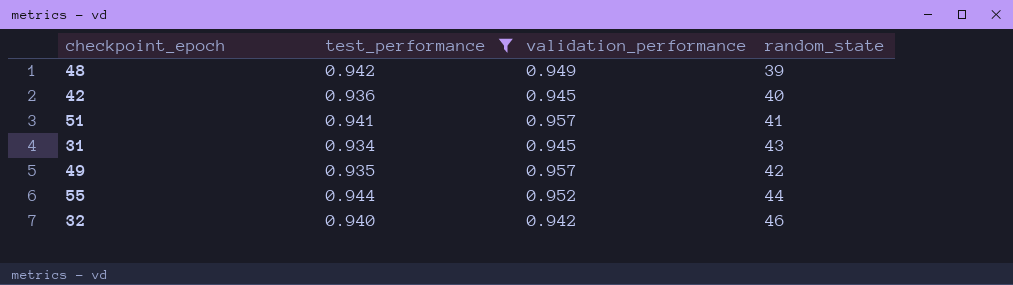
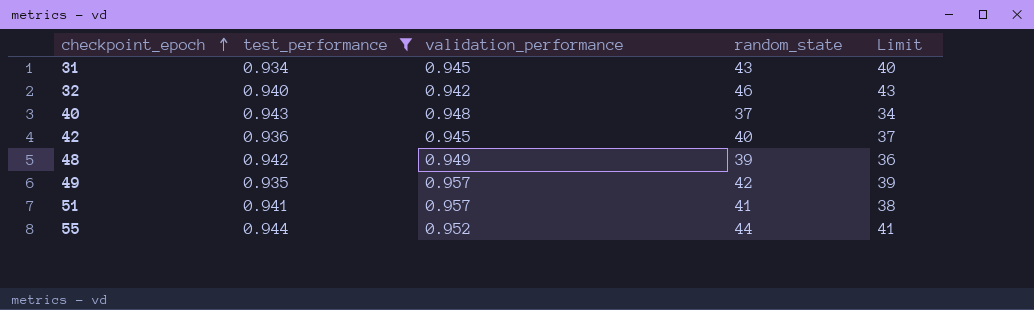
row order: none -> checkpoint_epoch ascending
column Limit | formula: none -> [random_state] - 3
row 40: none -> 0.943 | 0.948 | 37 | 34

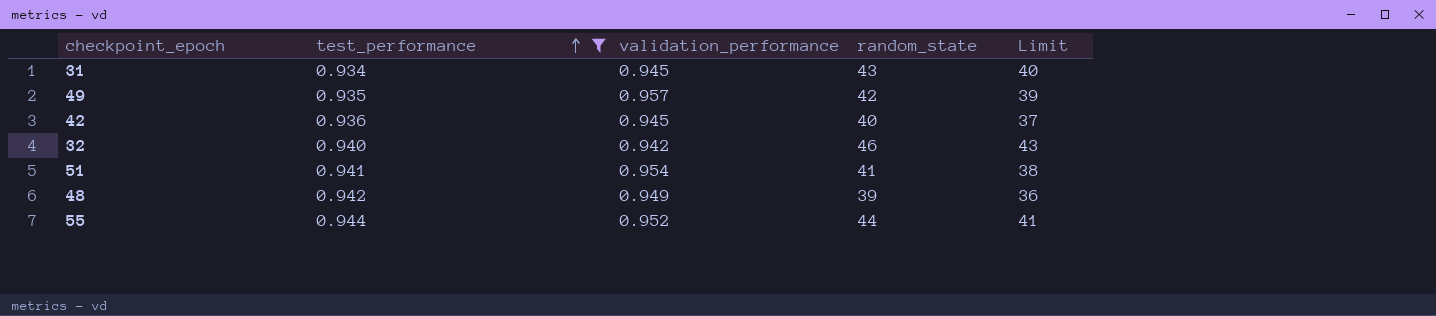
row order: checkpoint_epoch ascending -> test_performance ascending
row 40: 0.943 | 0.948 | 37 | 34 -> none
51 | validation_performance: 0.957 -> 0.954

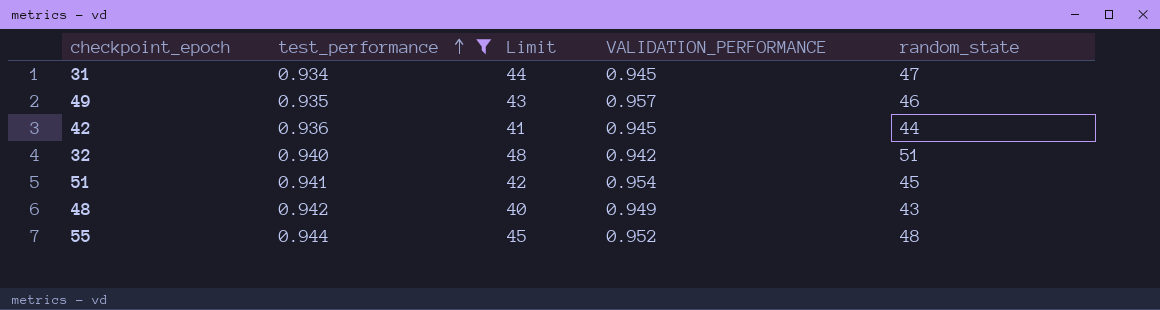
column Limit | position: 5 -> 3
column name: validation_performance -> VALIDATION_PERFORMANCE
31 | Limit: 40 -> 44
31 | random_state: 43 -> 47
49 | Limit: 39 -> 43
49 | random_state: 42 -> 46
42 | Limit: 37 -> 41
42 | random_state: 40 -> 44
32 | Limit: 43 -> 48
32 | random_state: 46 -> 51
51 | Limit: 38 -> 42
51 | random_state: 41 -> 45
48 | Limit: 36 -> 40
48 | random_state: 39 -> 43
55 | Limit: 41 -> 45
55 | random_state: 44 -> 48

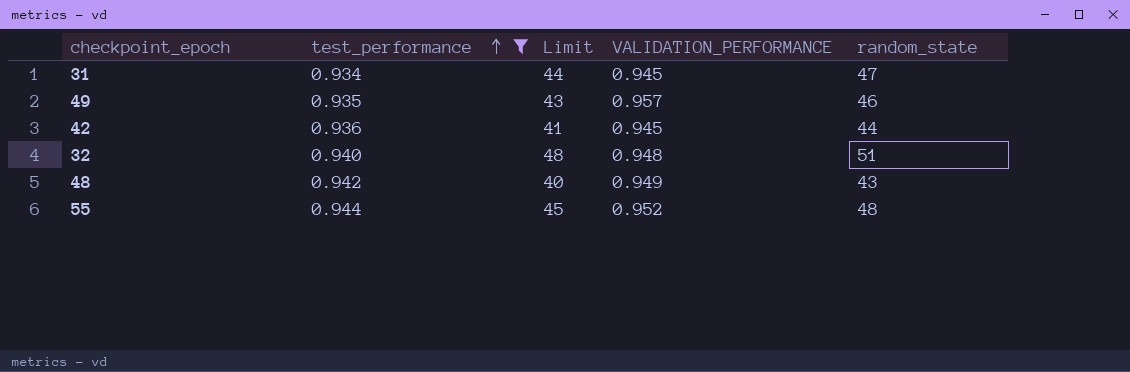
row 51: 0.941 | 42 | 0.954 | 45 -> none
32 | VALIDATION_PERFORMANCE: 0.942 -> 0.948

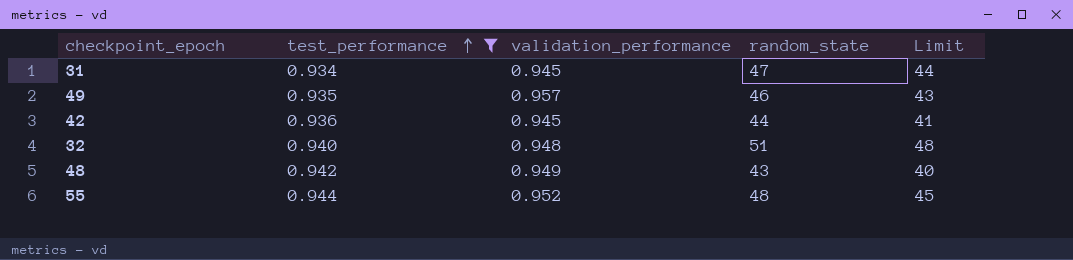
column name: VALIDATION_PERFORMANCE -> validation_performance
column Limit | position: 3 -> 5

